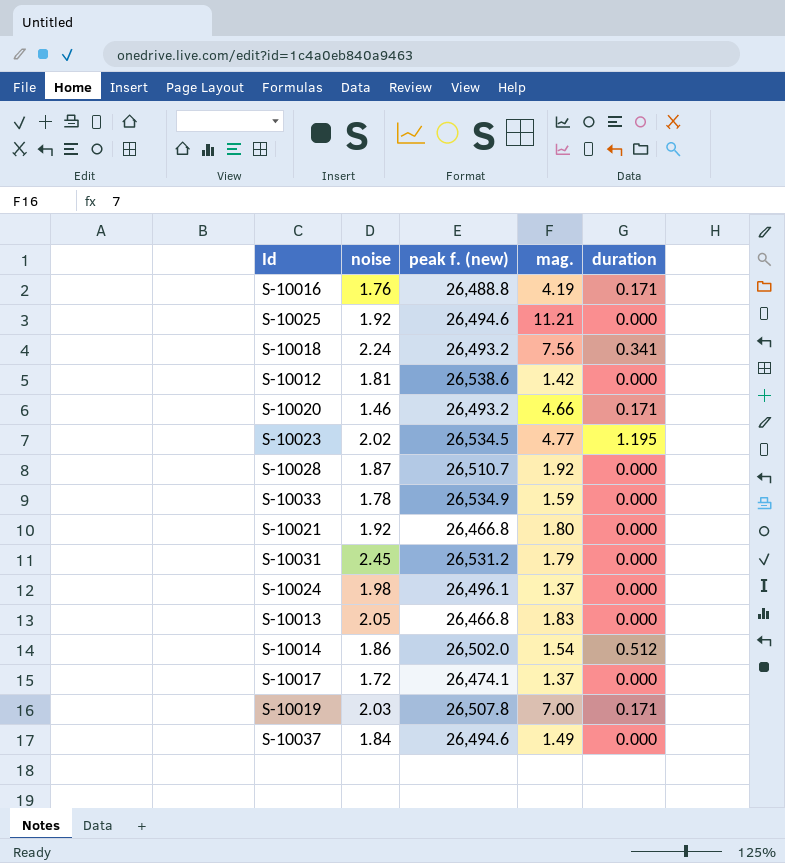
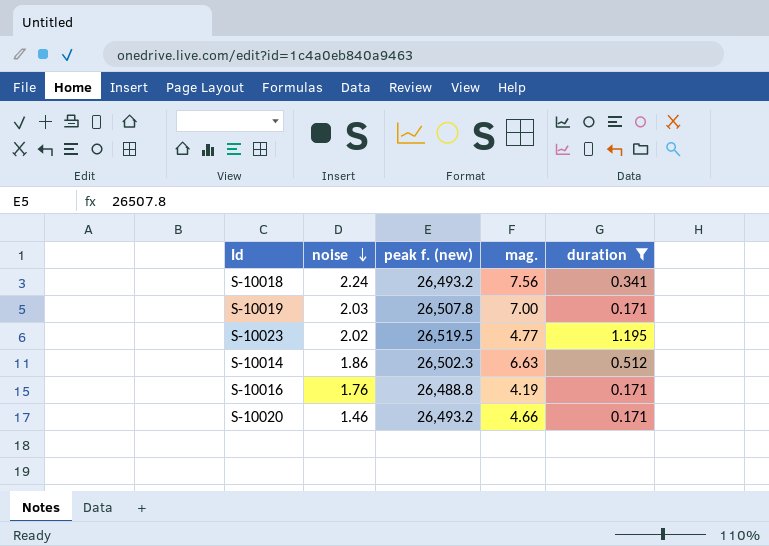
filter: none -> duration != 0.000
row order: none -> noise descending
S-10023 | peak f. (new): 26,534.5 -> 26,519.5
S-10014 | peak f. (new): 26,502.0 -> 26,502.3
S-10014 | mag.: 1.54 -> 6.63

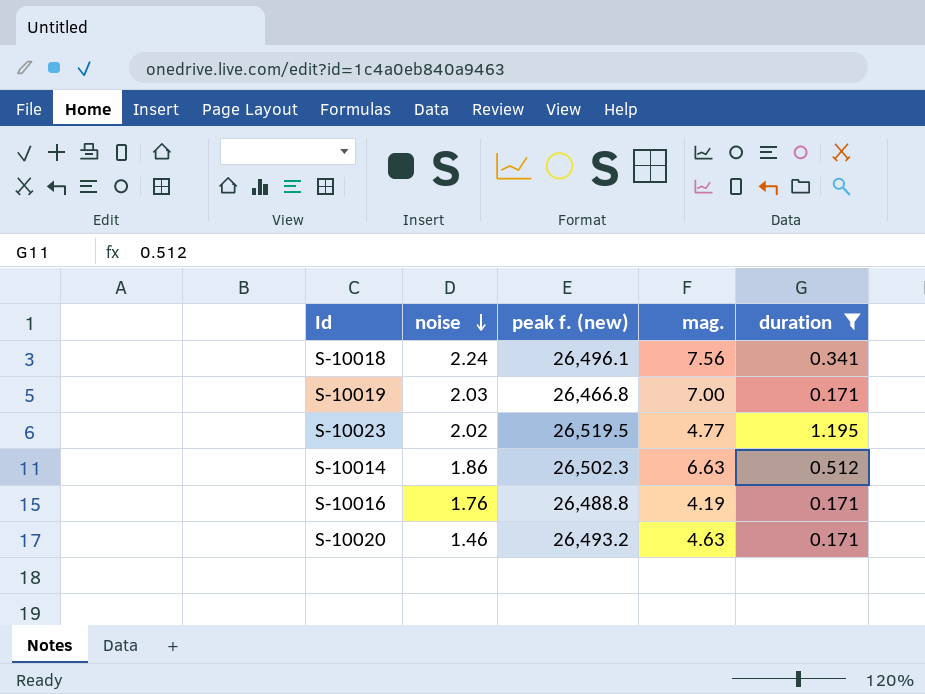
S-10018 | peak f. (new): 26,493.2 -> 26,496.1
S-10019 | peak f. (new): 26,507.8 -> 26,466.8
S-10020 | mag.: 4.66 -> 4.63

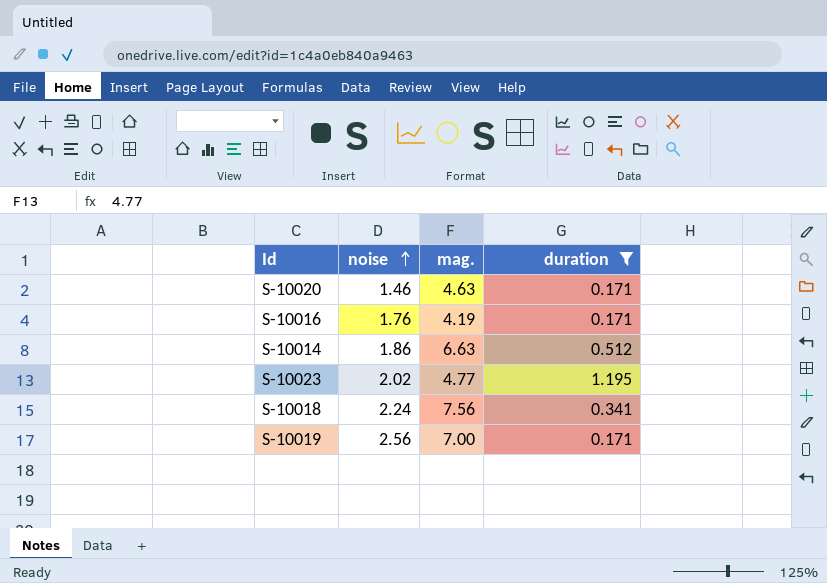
row order: noise descending -> noise ascending
column peak f. (new) | position: 3 -> none
S-10019 | noise: 2.03 -> 2.56

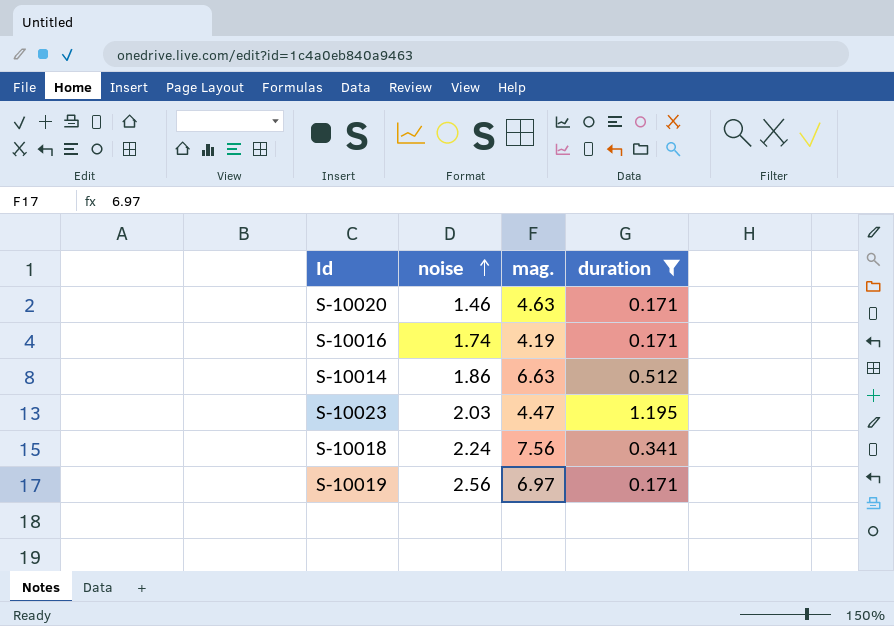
S-10016 | noise: 1.76 -> 1.74
S-10023 | noise: 2.02 -> 2.03
S-10023 | mag.: 4.77 -> 4.47
S-10019 | mag.: 7.00 -> 6.97

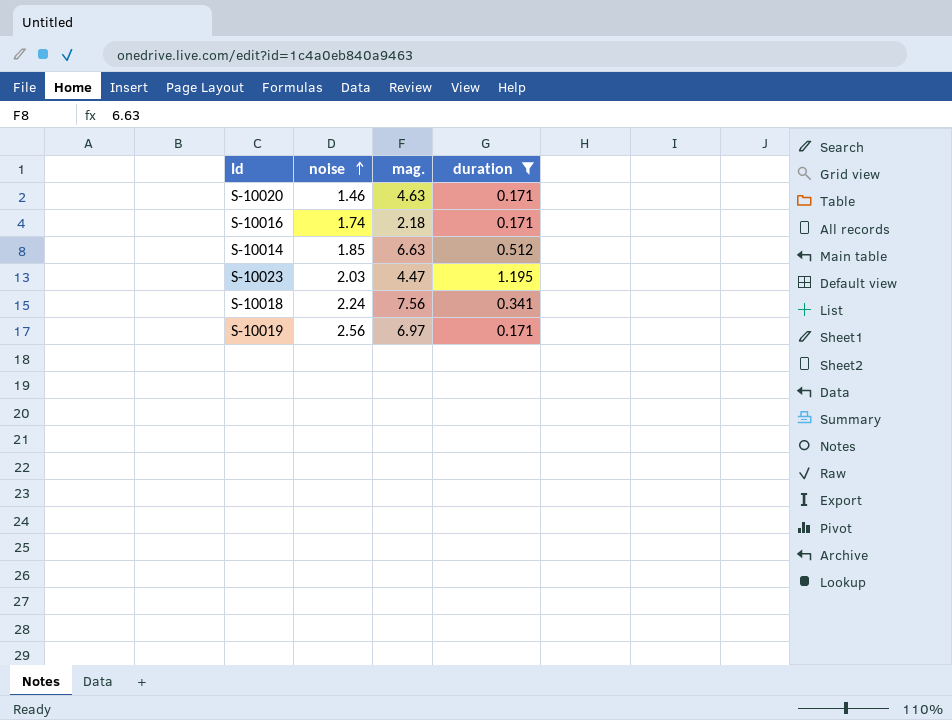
S-10016 | mag.: 4.19 -> 2.18
S-10014 | noise: 1.86 -> 1.85

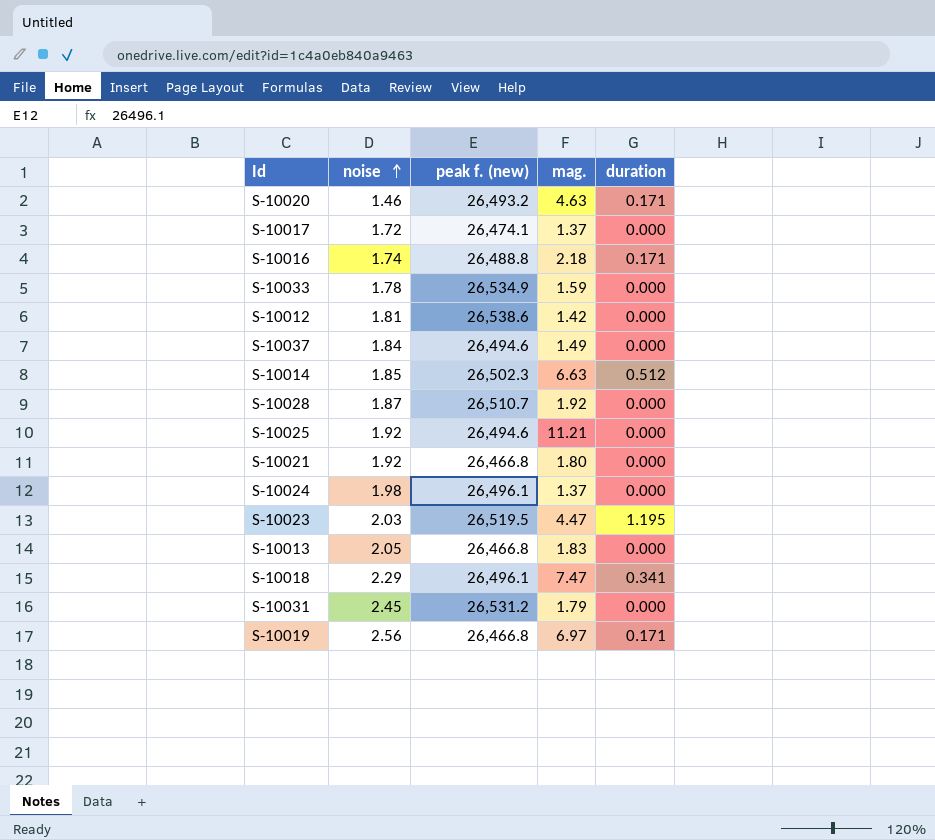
filter: duration != 0.000 -> none
column peak f. (new) | position: none -> 3
S-10018 | noise: 2.24 -> 2.29
S-10018 | mag.: 7.56 -> 7.47

